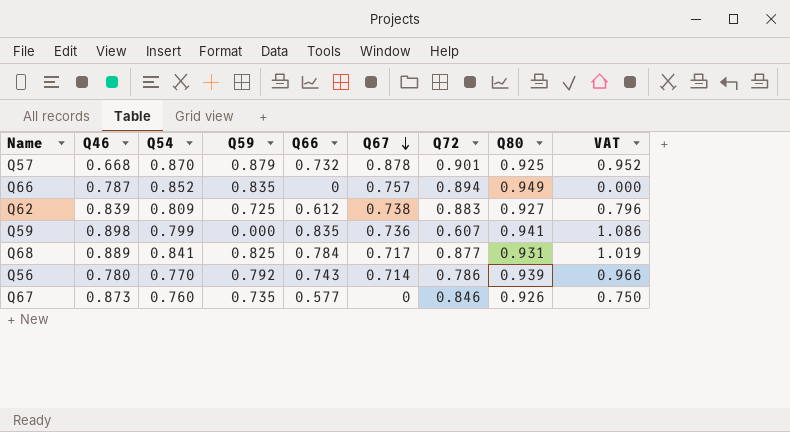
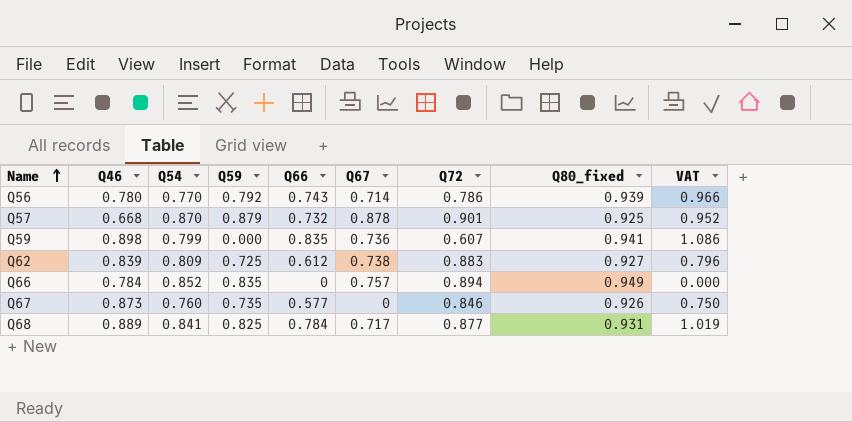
row order: Q67 descending -> Name ascending
column name: Q80 -> Q80_fixed
Q66 | Q46: 0.787 -> 0.784

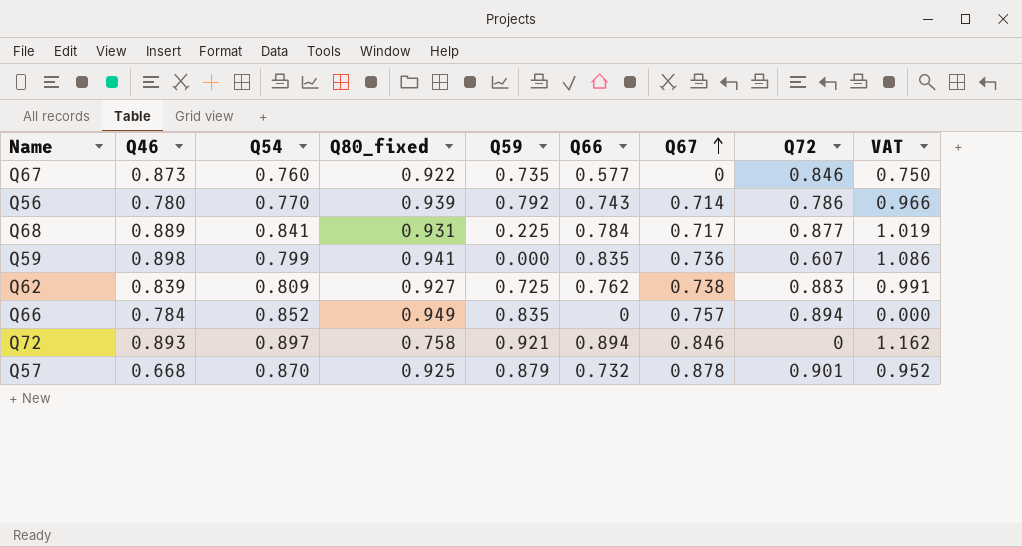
row order: Name ascending -> Q67 ascending
column Q80_fixed | position: 8 -> 4
Q67 | Q80_fixed: 0.926 -> 0.922
Q68 | Q59: 0.825 -> 0.225
Q62 | Q66: 0.612 -> 0.762
Q62 | VAT: 0.796 -> 0.991
row Q72: none -> 0.893 | 0.897 | 0.758 | 0.921 | 0.894 | 0.846 | 0 | 1.162

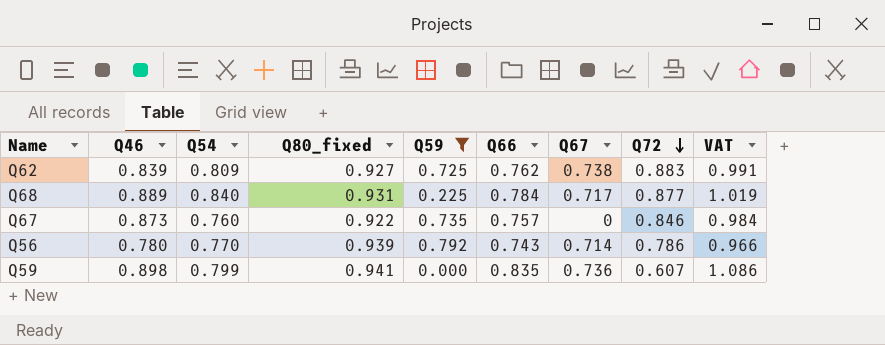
filter: none -> Q59 <= 0.792
row order: Q67 ascending -> Q72 descending
Q68 | Q54: 0.841 -> 0.840
Q67 | Q66: 0.577 -> 0.757
Q67 | VAT: 0.750 -> 0.984

